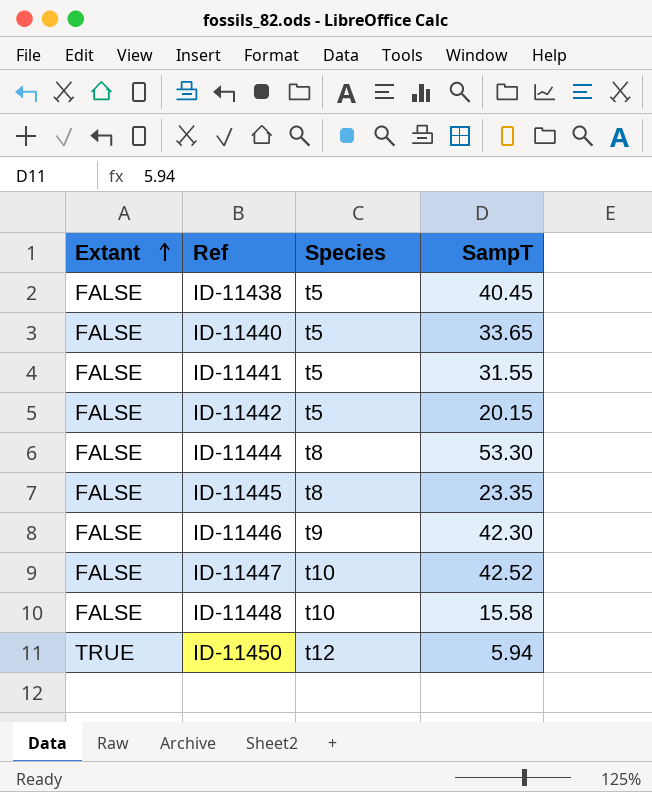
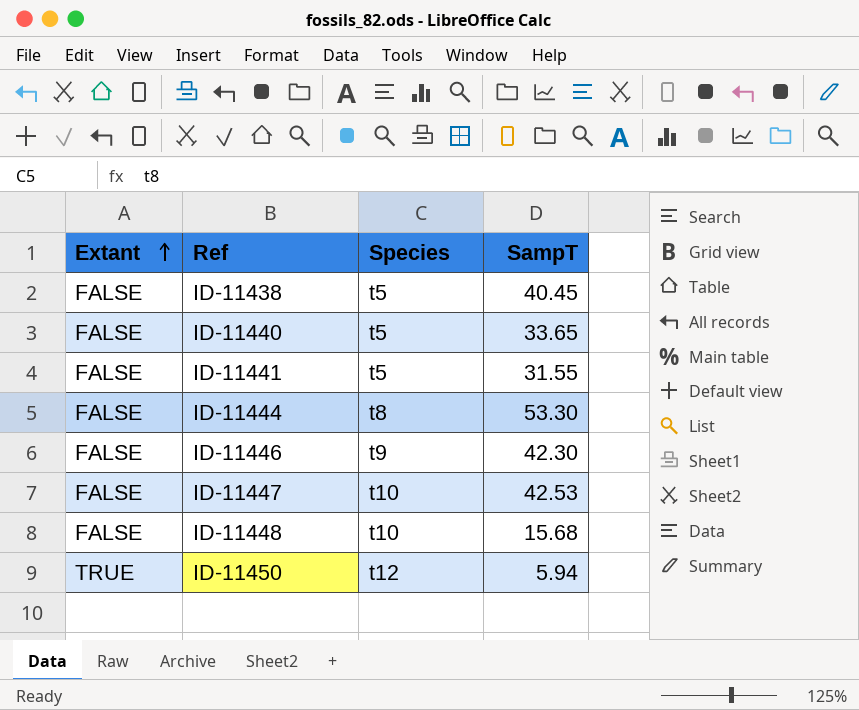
row ID-11442: FALSE | t5 | 20.15 -> none
row ID-11445: FALSE | t8 | 23.35 -> none
ID-11447 | SampT: 42.52 -> 42.53
ID-11448 | SampT: 15.58 -> 15.68

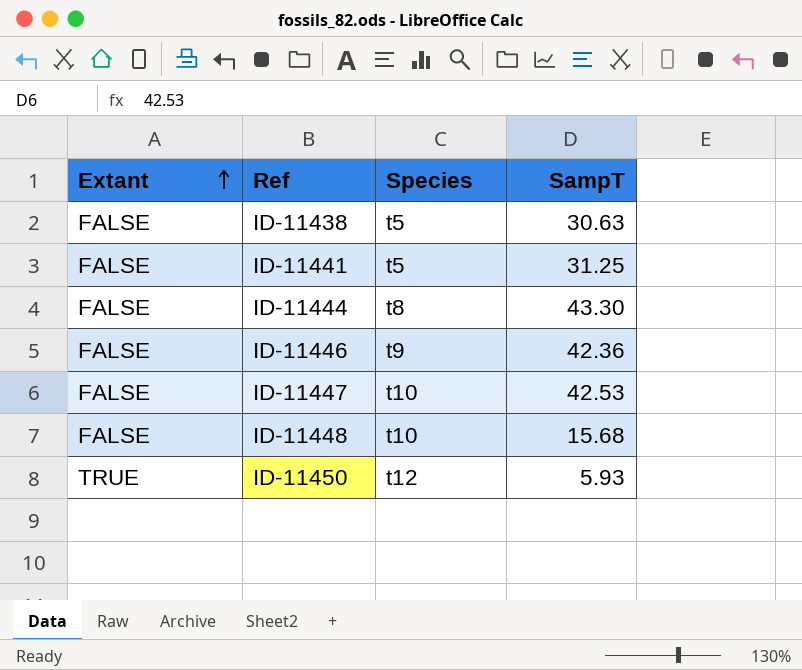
row ID-11440: FALSE | t5 | 33.65 -> none
ID-11438 | SampT: 40.45 -> 30.63
ID-11441 | SampT: 31.55 -> 31.25
ID-11444 | SampT: 53.30 -> 43.30
ID-11446 | SampT: 42.30 -> 42.36
ID-11450 | SampT: 5.94 -> 5.93

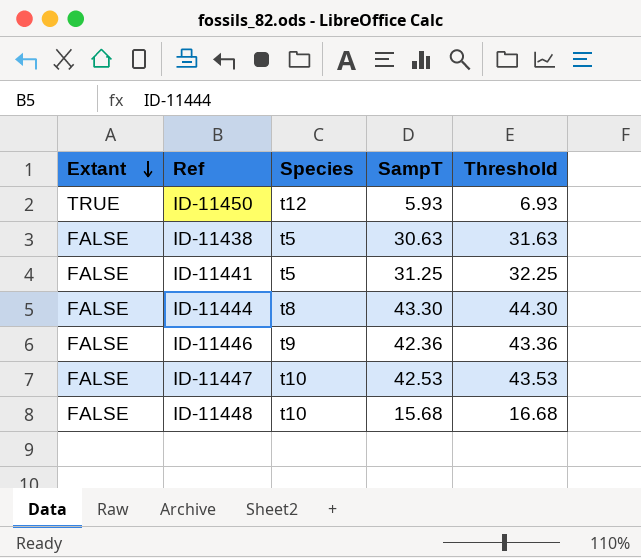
row order: Extant ascending -> Extant descending
column Threshold | formula: none -> [SampT] + 1

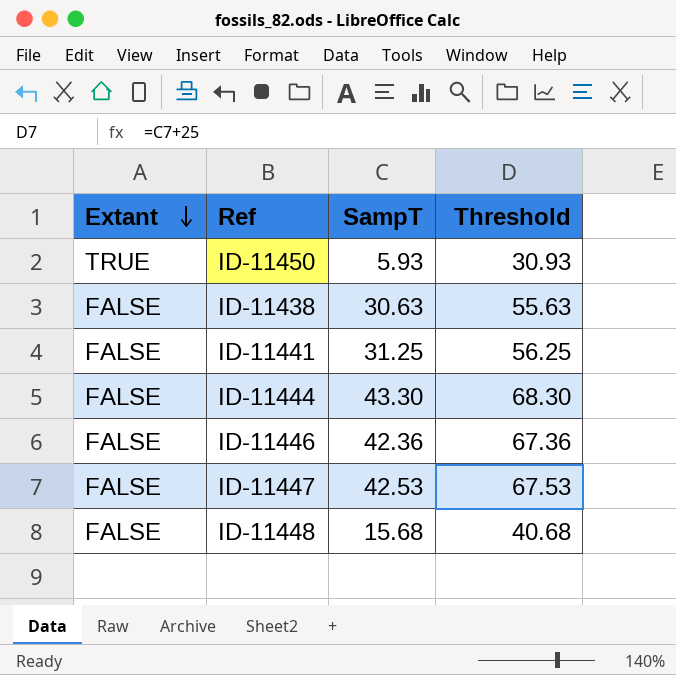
column Species | position: 3 -> none
column Threshold | formula: [SampT] + 1 -> [SampT] + 25

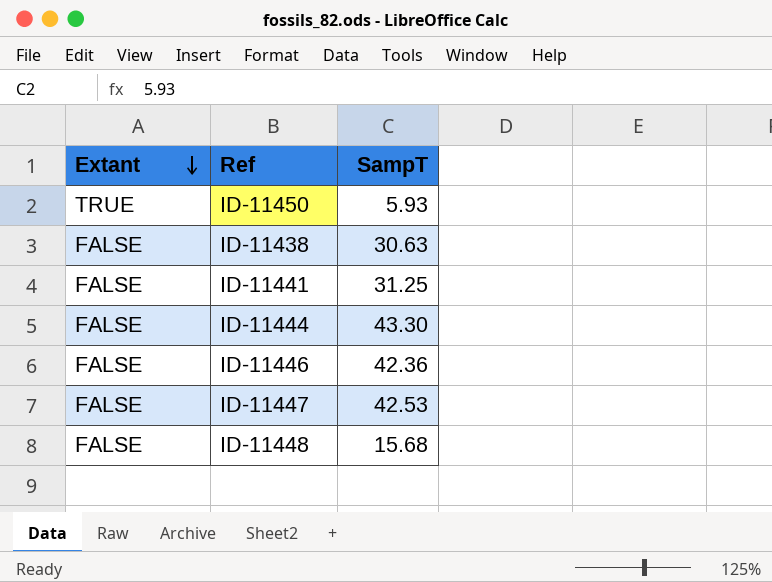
column Threshold | formula: [SampT] + 25 -> none

